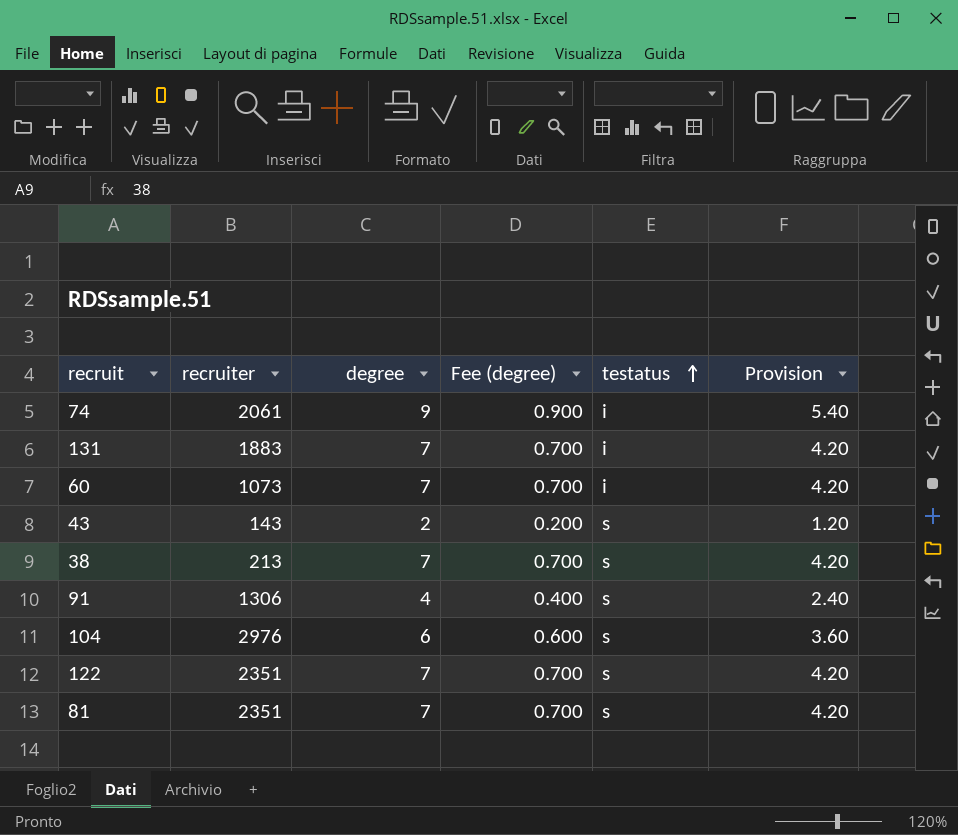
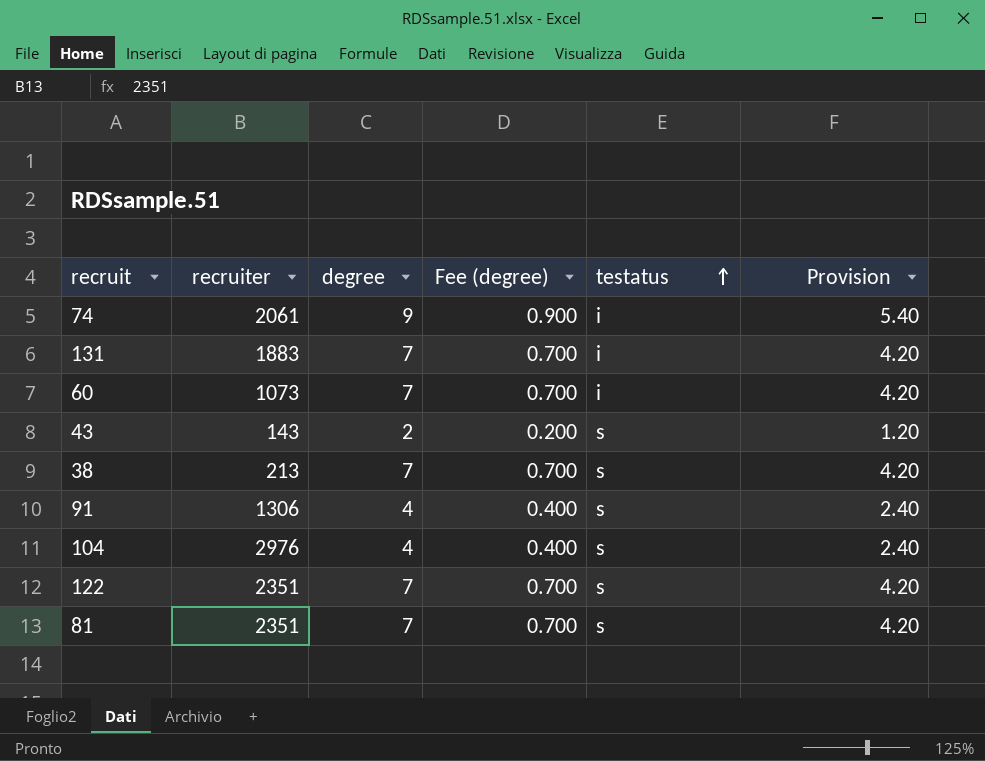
104 | degree: 6 -> 4
104 | Fee (degree): 0.600 -> 0.400
104 | Provision: 3.60 -> 2.40

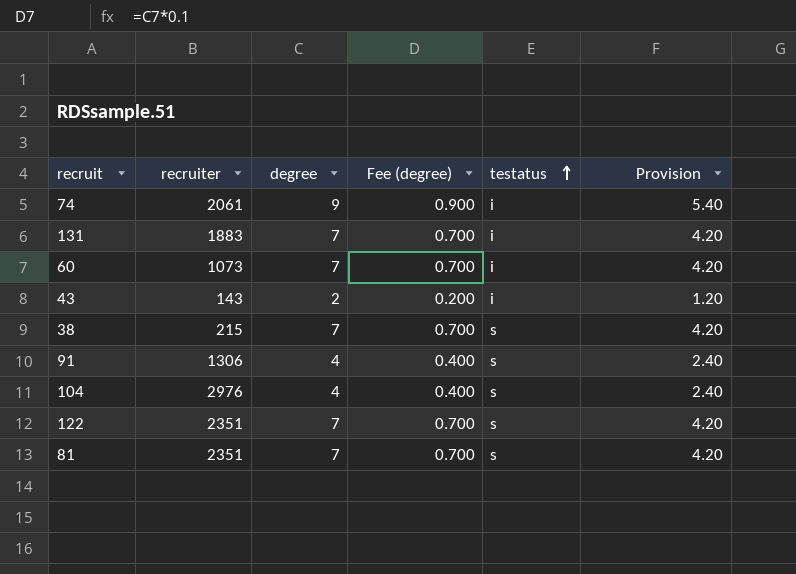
43 | testatus: s -> i
38 | recruiter: 213 -> 215

